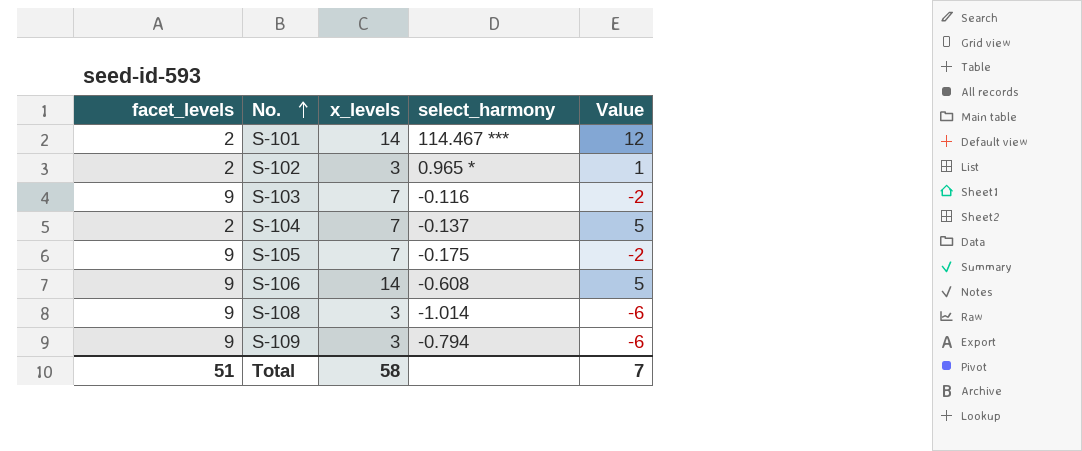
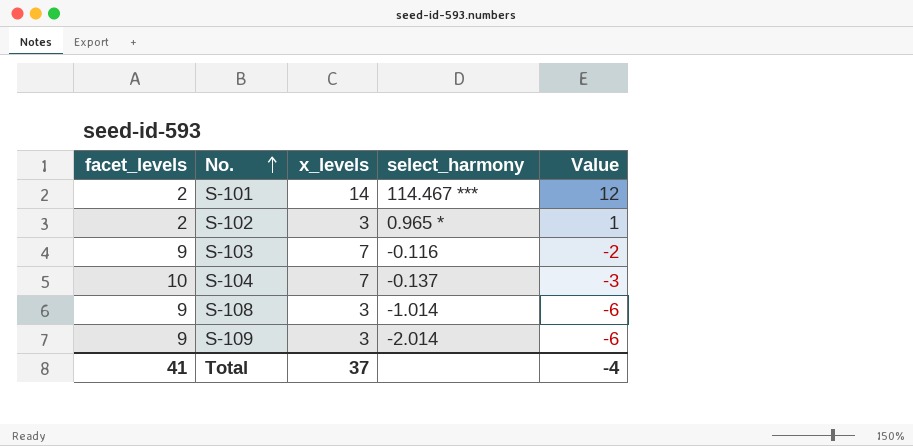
row S-105: 9 | 7 | -0.175 | -2 -> none
row S-106: 9 | 14 | -0.608 | 5 -> none
S-104 | facet_levels: 2 -> 10
S-104 | Value: 5 -> -3
S-109 | select_harmony: -0.794 -> -2.014
Total | facet_levels: 51 -> 41
Total | x_levels: 58 -> 37
Total | Value: 7 -> -4

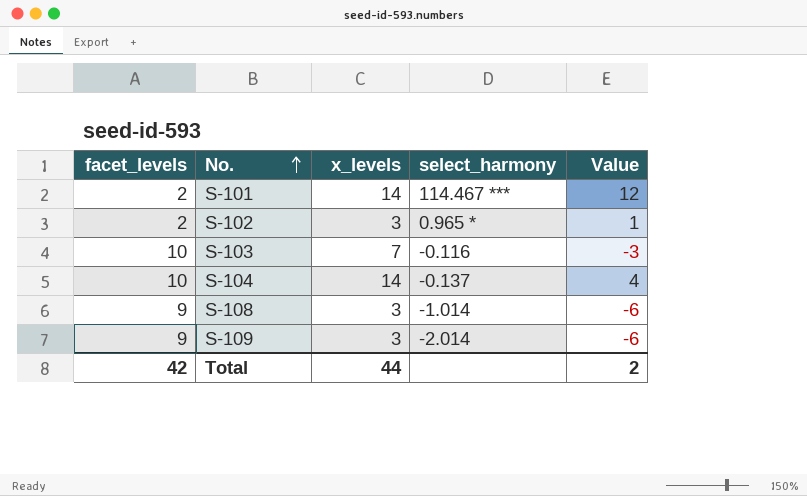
S-103 | facet_levels: 9 -> 10
S-103 | Value: -2 -> -3
S-104 | x_levels: 7 -> 14
S-104 | Value: -3 -> 4
Total | facet_levels: 41 -> 42
Total | x_levels: 37 -> 44
Total | Value: -4 -> 2

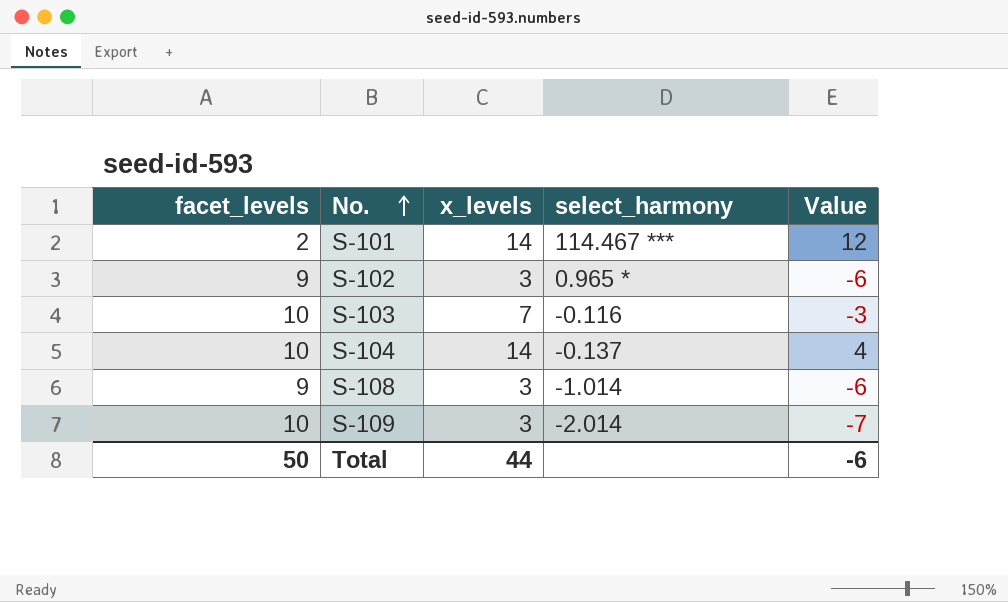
S-102 | facet_levels: 2 -> 9
S-102 | Value: 1 -> -6
S-109 | facet_levels: 9 -> 10
S-109 | Value: -6 -> -7
Total | facet_levels: 42 -> 50
Total | Value: 2 -> -6

